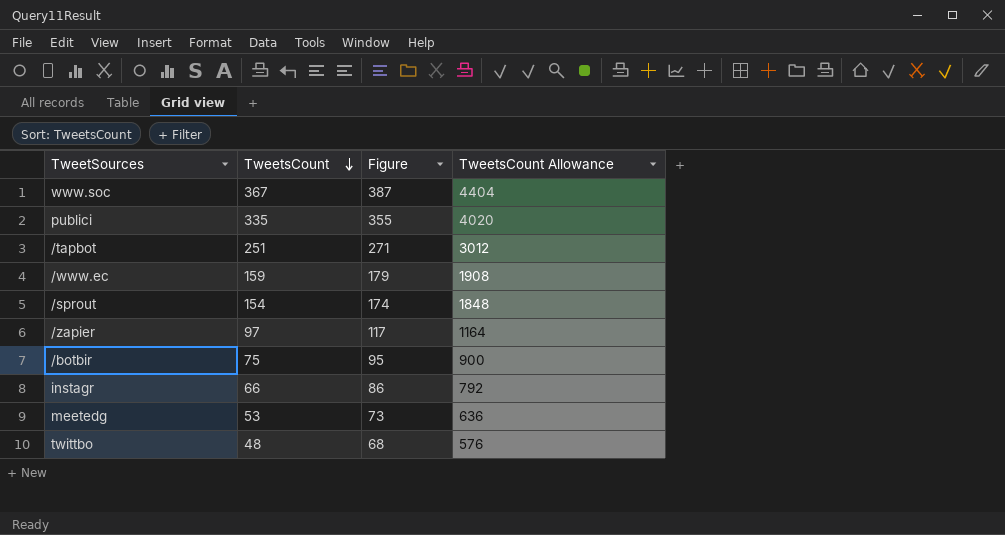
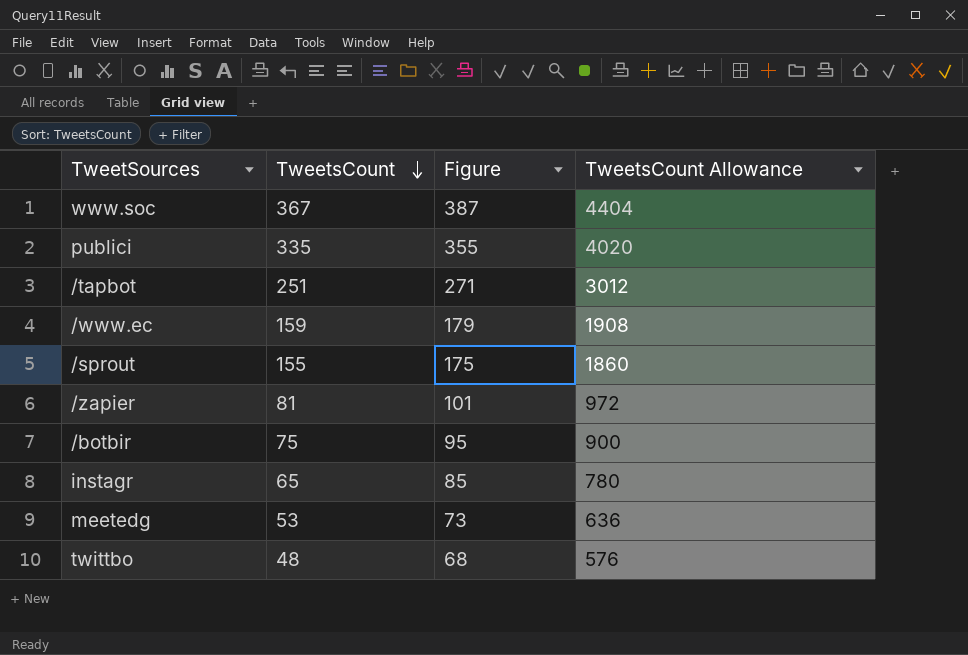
/sprout | TweetsCount: 154 -> 155
/sprout | Figure: 174 -> 175
/sprout | TweetsCount Allowance: 1848 -> 1860
/zapier | TweetsCount: 97 -> 81
/zapier | Figure: 117 -> 101
/zapier | TweetsCount Allowance: 1164 -> 972
instagr | TweetsCount: 66 -> 65
instagr | Figure: 86 -> 85
instagr | TweetsCount Allowance: 792 -> 780

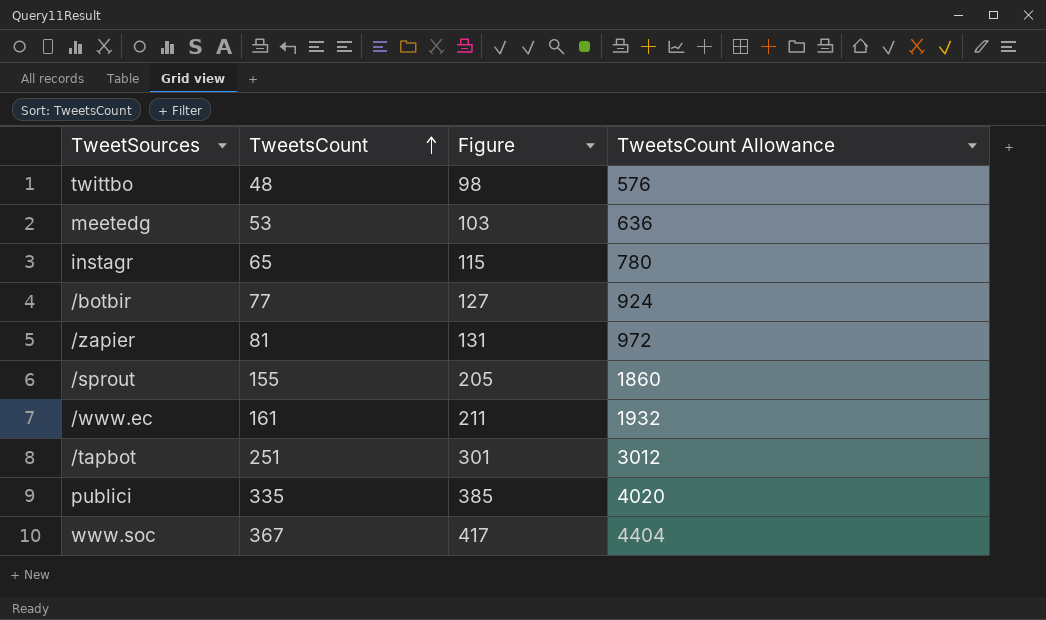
row order: TweetsCount descending -> TweetsCount ascending
column Figure | formula: [TweetsCount] + 20 -> [TweetsCount] + 50
/botbir | TweetsCount: 75 -> 77
/botbir | TweetsCount Allowance: 900 -> 924
/www.ec | TweetsCount: 159 -> 161
/www.ec | TweetsCount Allowance: 1908 -> 1932

